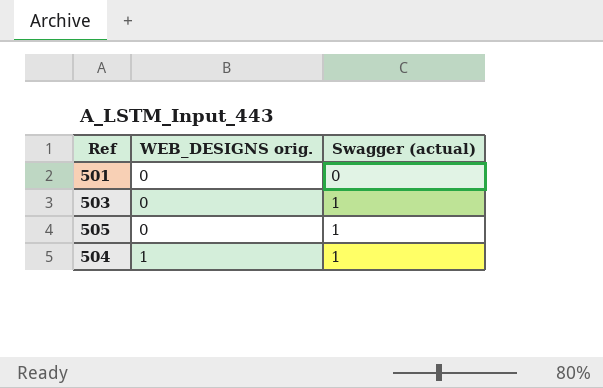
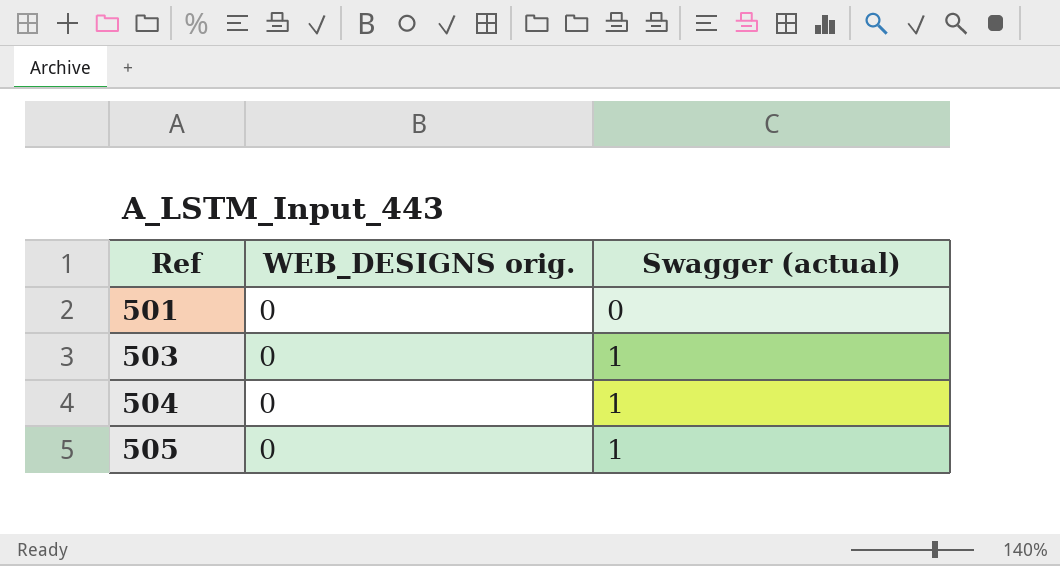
row order: WEB_DESIGNS orig. ascending -> Ref ascending
504 | WEB_DESIGNS orig.: 1 -> 0

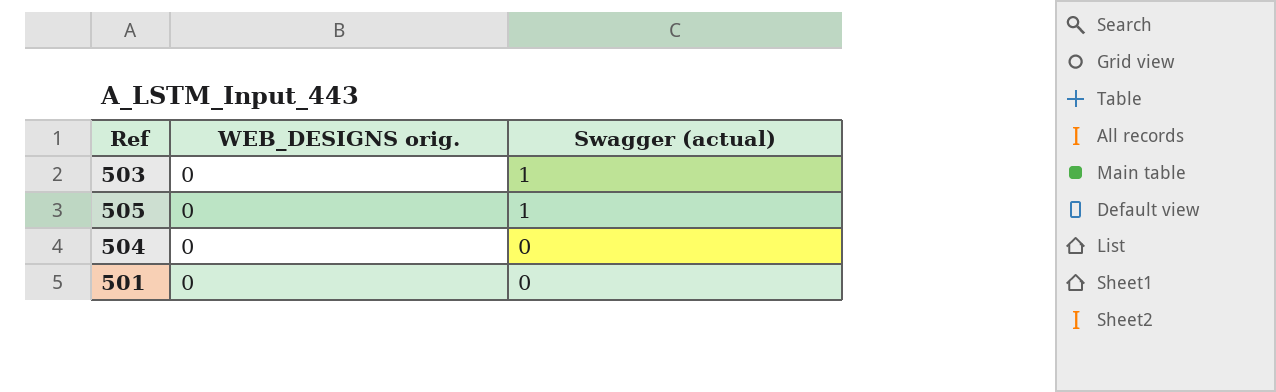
row order: Ref ascending -> Swagger (actual) descending
504 | Swagger (actual): 1 -> 0

